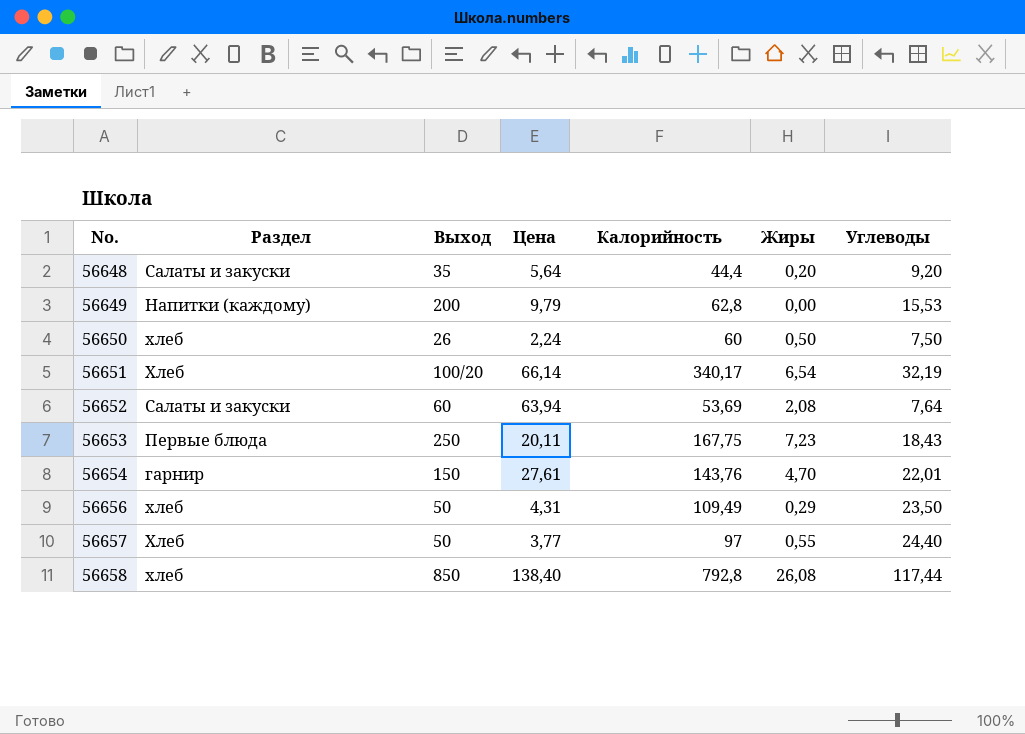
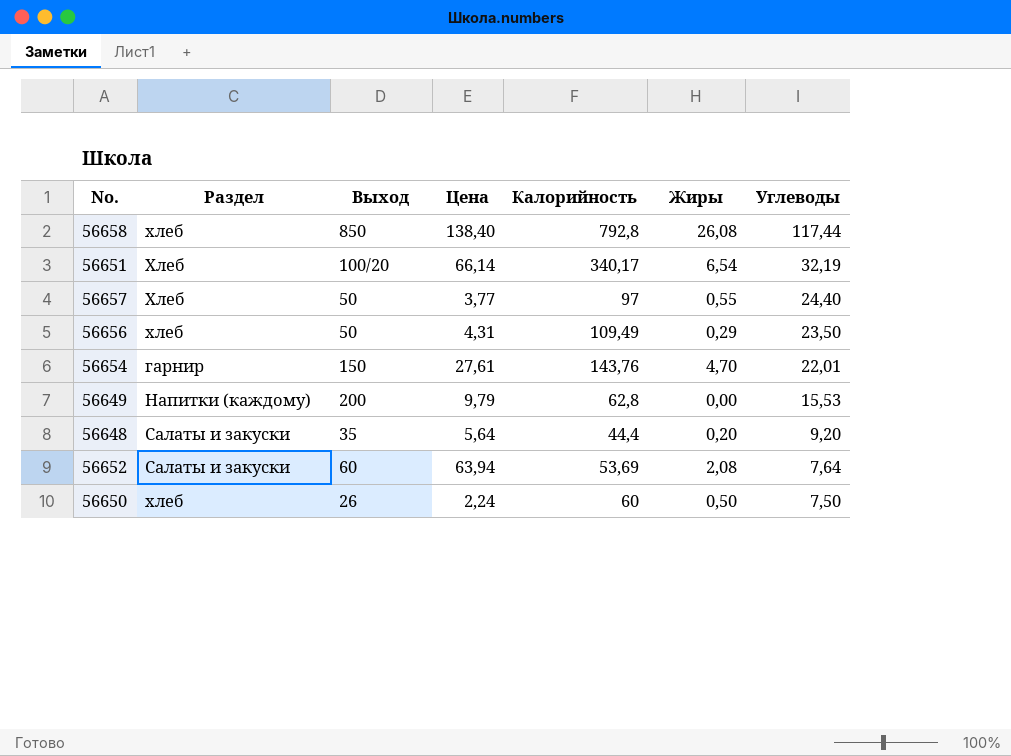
row order: No. ascending -> Углеводы descending
row 56653: Первые блюда | 250 | 20,11 | 167,75 | 7,23 | 18,43 -> none

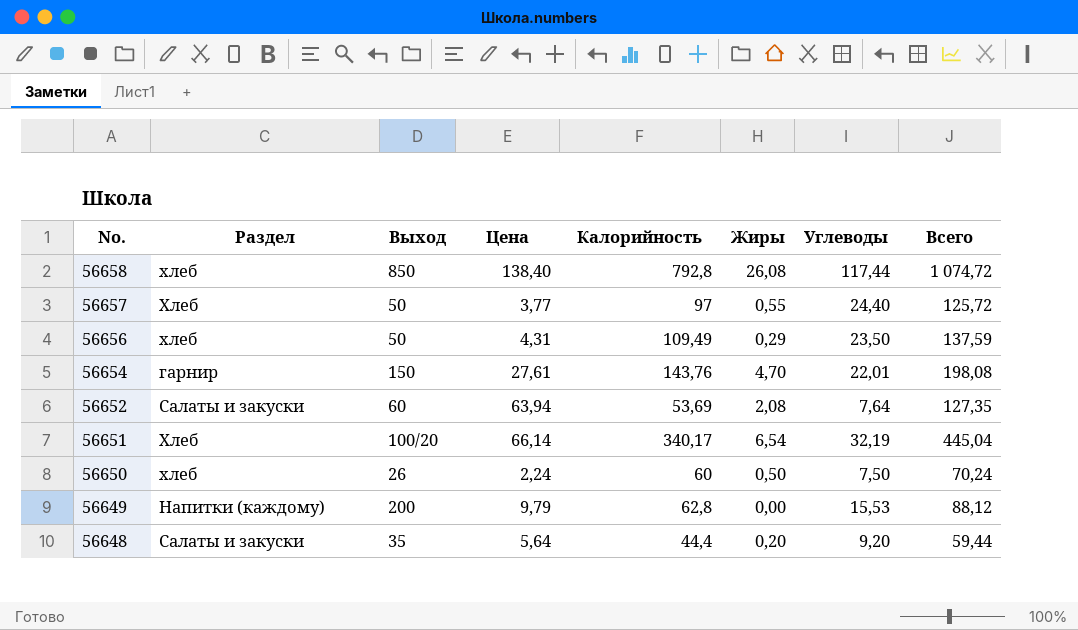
row order: Углеводы descending -> No. descending
column Всего | formula: none -> [Цена] + [Калорийность] + [Жиры] + [Углеводы]

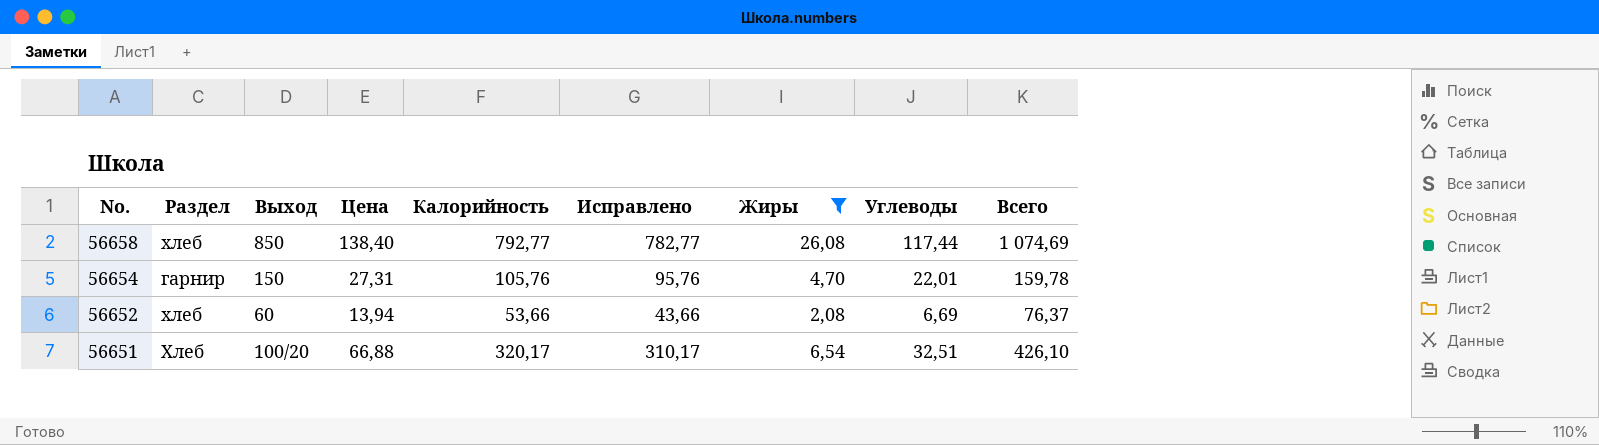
filter: none -> Жиры >= 2,08
column Исправлено | formula: none -> [Калорийность] - 10
56658 | Калорийность: 792,8 -> 792,77
56658 | Всего: 1 074,72 -> 1 074,69
56654 | Цена: 27,61 -> 27,31
56654 | Калорийность: 143,76 -> 105,76
56654 | Всего: 198,08 -> 159,78
56652 | Раздел: Салаты и закуски -> хлеб
56652 | Цена: 63,94 -> 13,94
56652 | Калорийность: 53,69 -> 53,66
56652 | Углеводы: 7,64 -> 6,69
56652 | Всего: 127,35 -> 76,37
56651 | Цена: 66,14 -> 66,88
56651 | Калорийность: 340,17 -> 320,17
56651 | Углеводы: 32,19 -> 32,51
56651 | Всего: 445,04 -> 426,10

